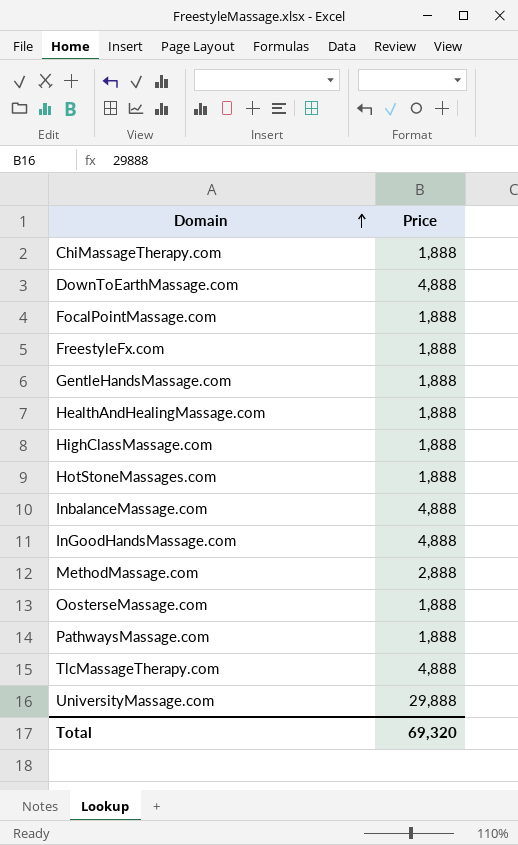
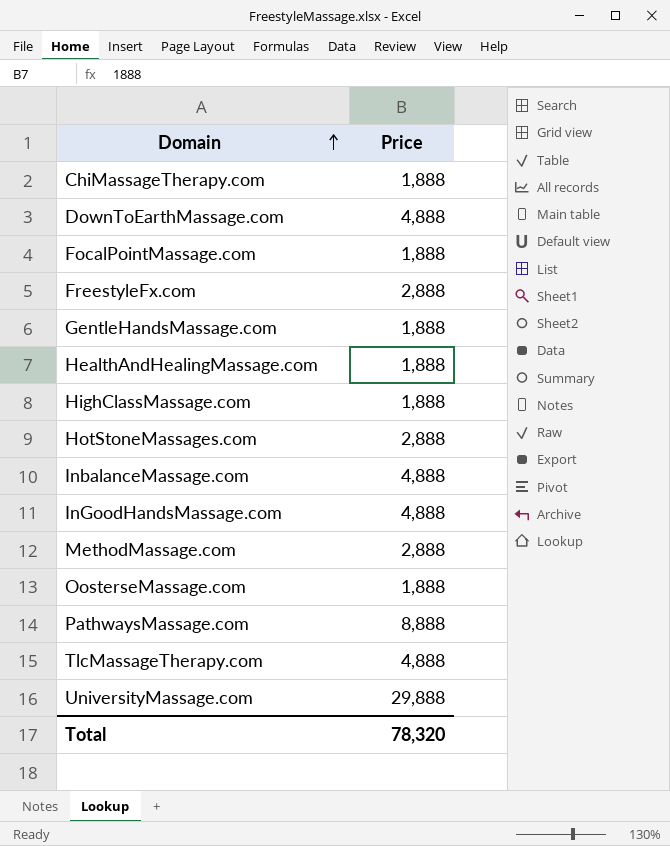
FreestyleFx.com | Price: 1,888 -> 2,888
HotStoneMassages.com | Price: 1,888 -> 2,888
PathwaysMassage.com | Price: 1,888 -> 8,888
Total | Price: 69,320 -> 78,320

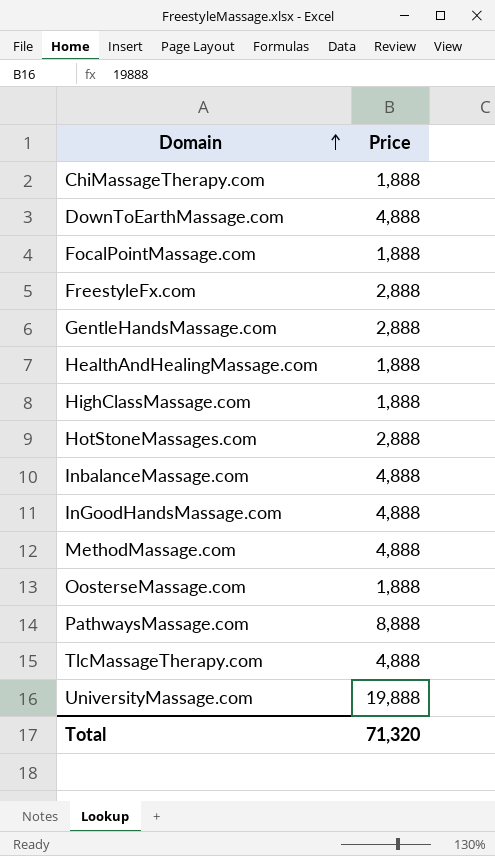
GentleHandsMassage.com | Price: 1,888 -> 2,888
MethodMassage.com | Price: 2,888 -> 4,888
UniversityMassage.com | Price: 29,888 -> 19,888
Total | Price: 78,320 -> 71,320

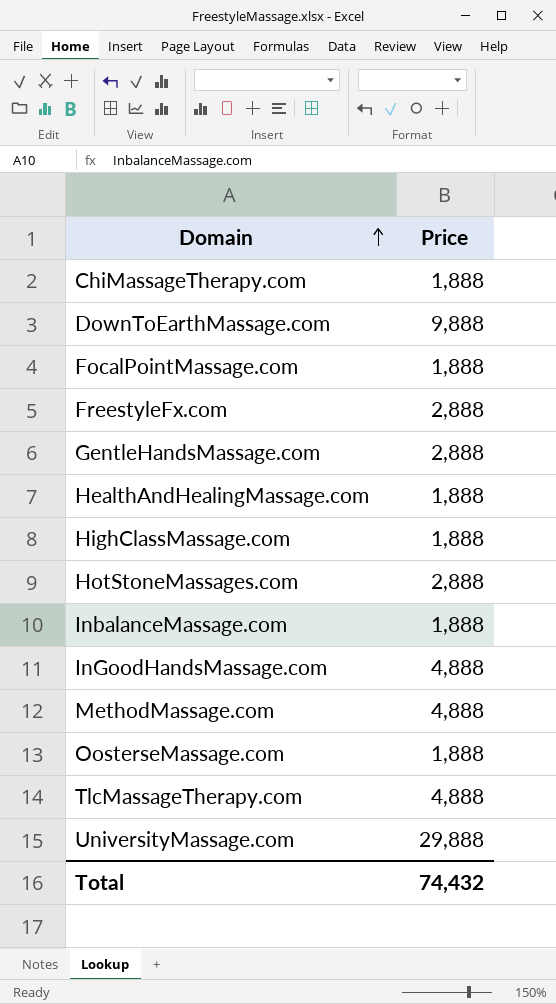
row PathwaysMassage.com: 8,888 -> none
DownToEarthMassage.com | Price: 4,888 -> 9,888
InbalanceMassage.com | Price: 4,888 -> 1,888
UniversityMassage.com | Price: 19,888 -> 29,888
Total | Price: 71,320 -> 74,432

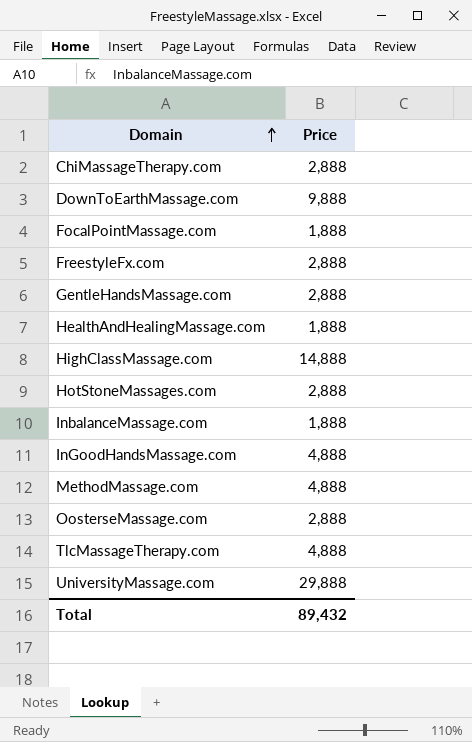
ChiMassageTherapy.com | Price: 1,888 -> 2,888
HighClassMassage.com | Price: 1,888 -> 14,888
OosterseMassage.com | Price: 1,888 -> 2,888
Total | Price: 74,432 -> 89,432

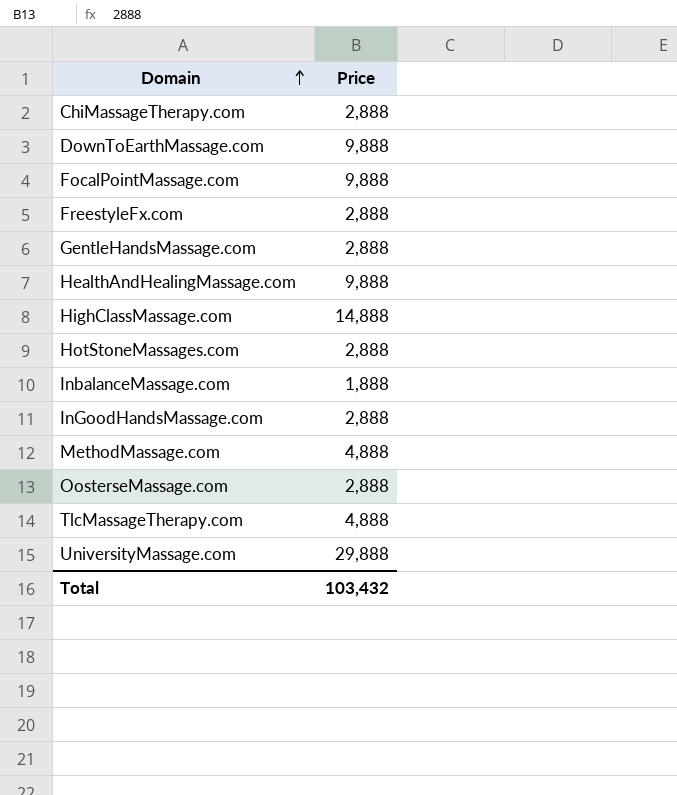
FocalPointMassage.com | Price: 1,888 -> 9,888
HealthAndHealingMassage.com | Price: 1,888 -> 9,888
InGoodHandsMassage.com | Price: 4,888 -> 2,888
Total | Price: 89,432 -> 103,432

